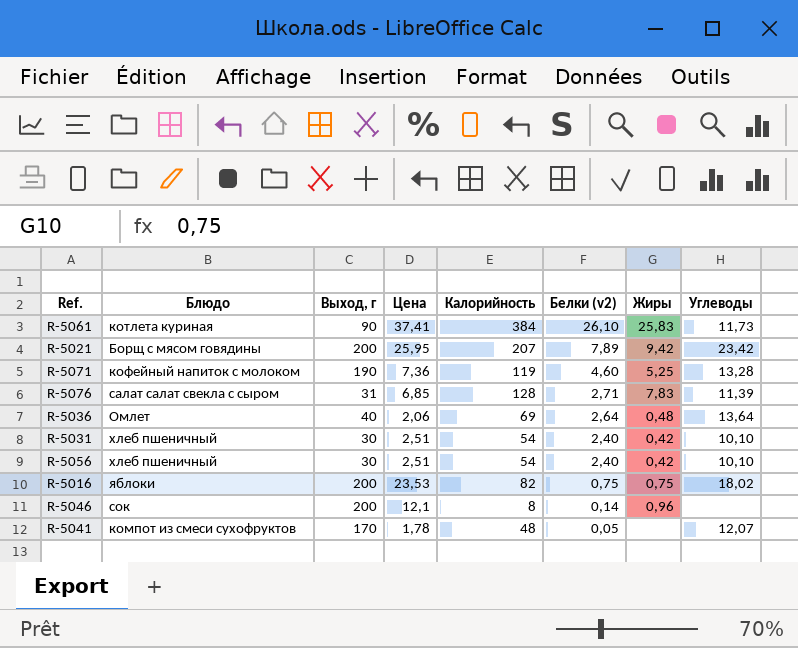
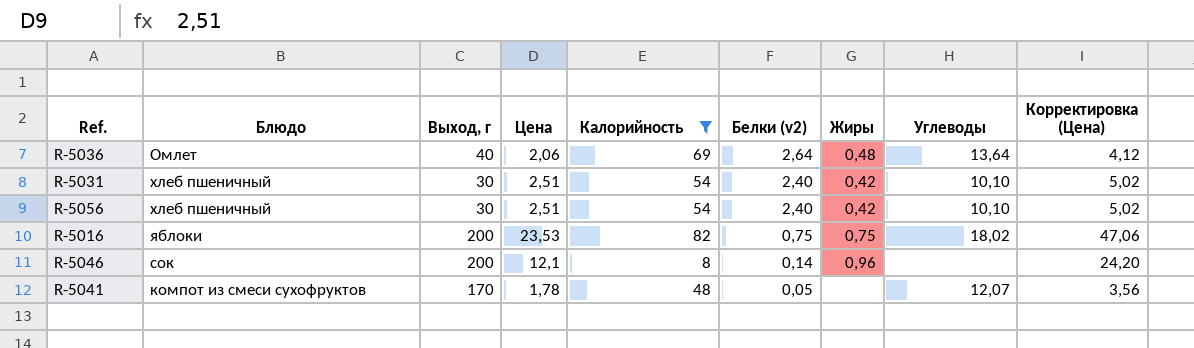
filter: none -> Калорийность <= 82
column Корректировка (Цена) | formula: none -> [Цена] * 2

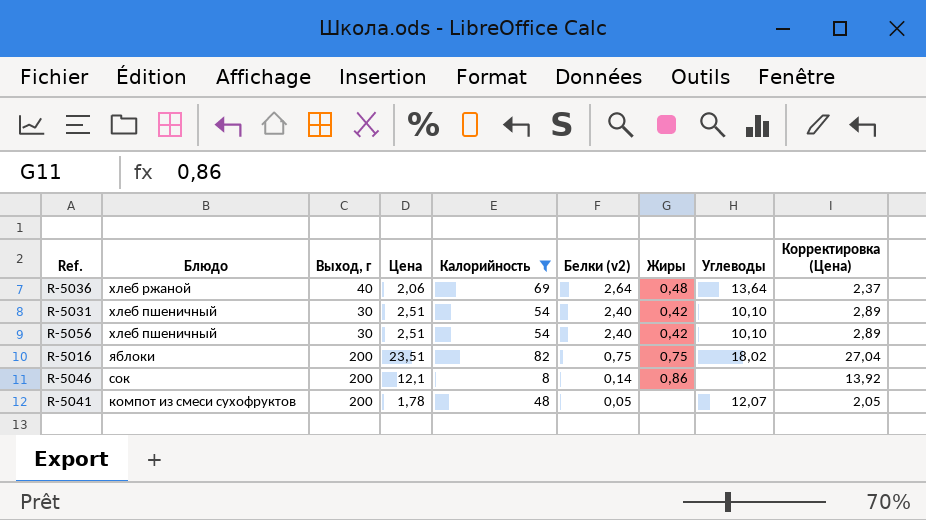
column Корректировка (Цена) | formula: [Цена] * 2 -> [Цена] * 1,15
R-5036 | Блюдо: Омлет -> хлеб ржаной
R-5016 | Цена: 23,53 -> 23,51
R-5046 | Жиры: 0,96 -> 0,86
R-5041 | Выход, г: 170 -> 200

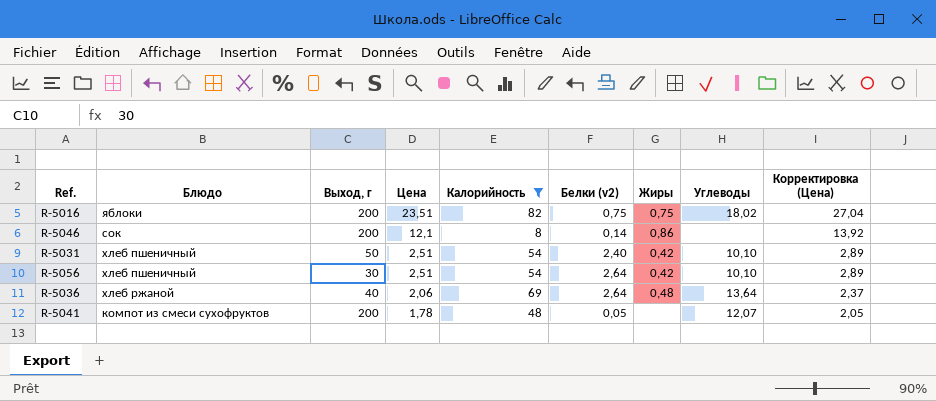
row order: Белки (v2) descending -> Цена descending
R-5031 | Выход, г: 30 -> 50
R-5056 | Белки (v2): 2,40 -> 2,64

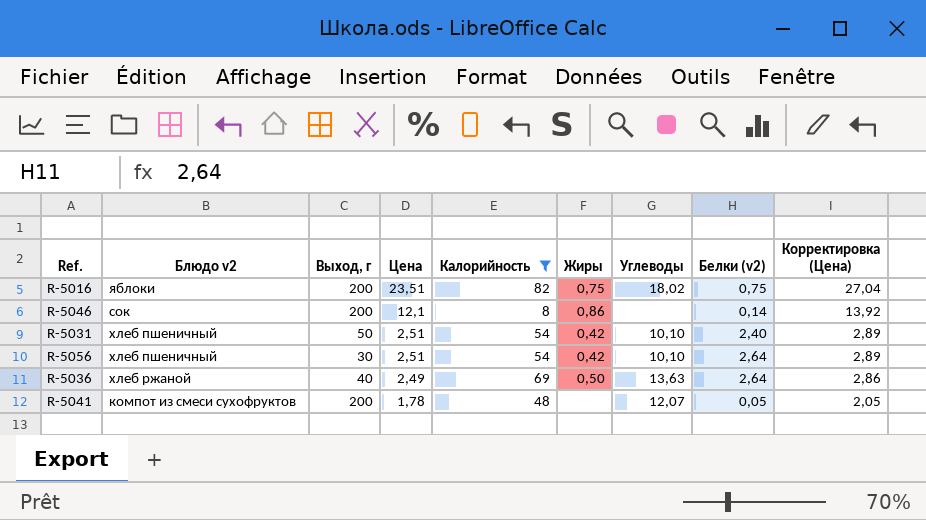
column name: Блюдо -> Блюдо v2
column Белки (v2) | position: 6 -> 8
R-5036 | Цена: 2,06 -> 2,49
R-5036 | Жиры: 0,48 -> 0,50
R-5036 | Углеводы: 13,64 -> 13,63
R-5036 | Корректировка (Цена): 2,37 -> 2,86

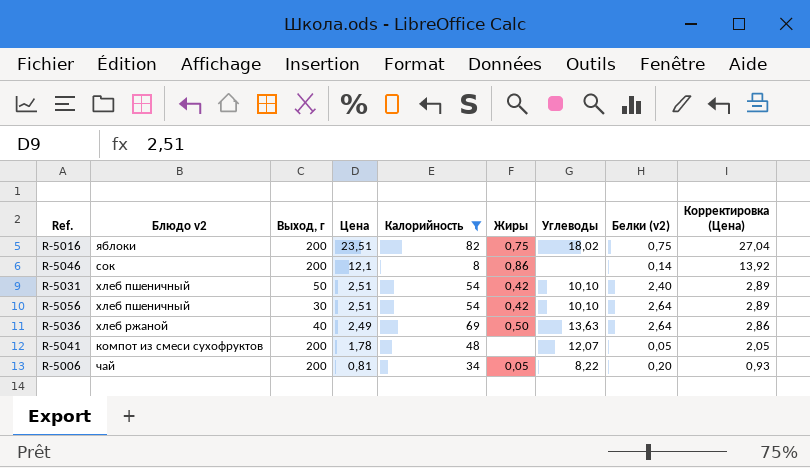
row R-5006: none -> чай | 200 | 0,81 | 34 | 0,05 | 8,22 | 0,20 | 0,93

